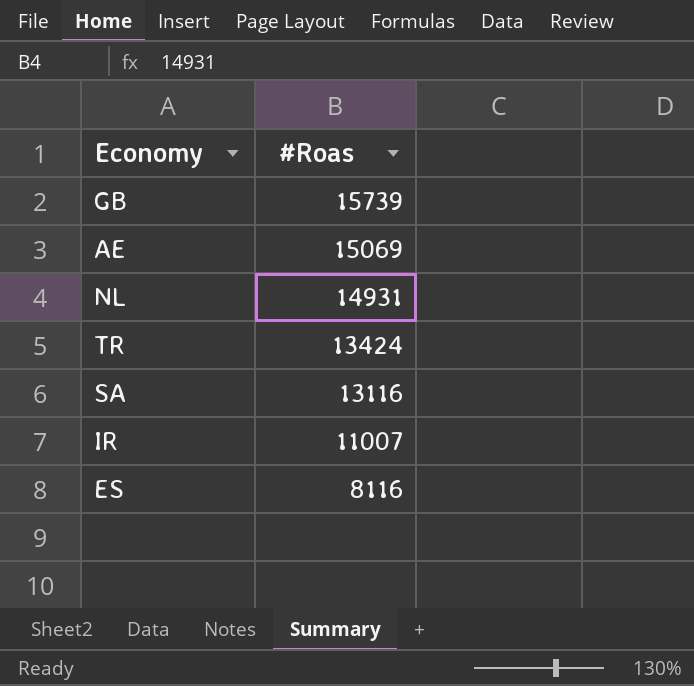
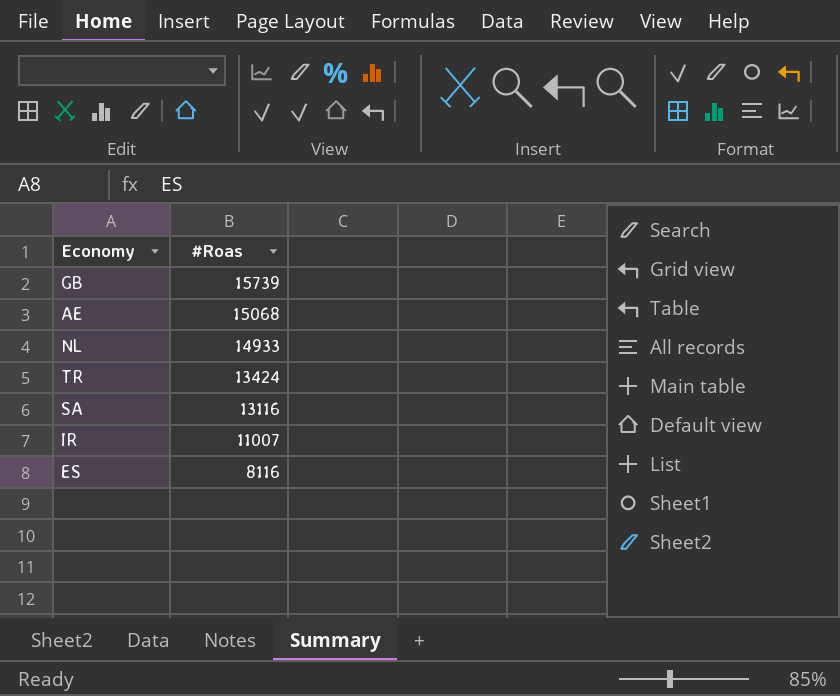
AE | #Roas: 15069 -> 15068
NL | #Roas: 14931 -> 14933

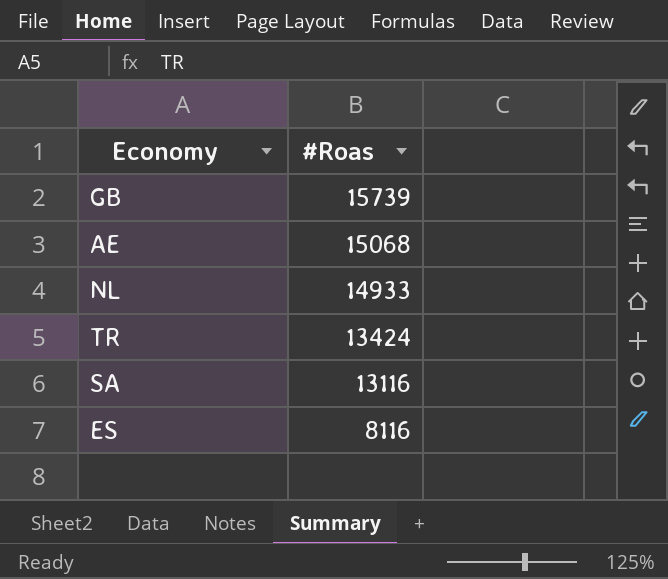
row IR: 11007 -> none

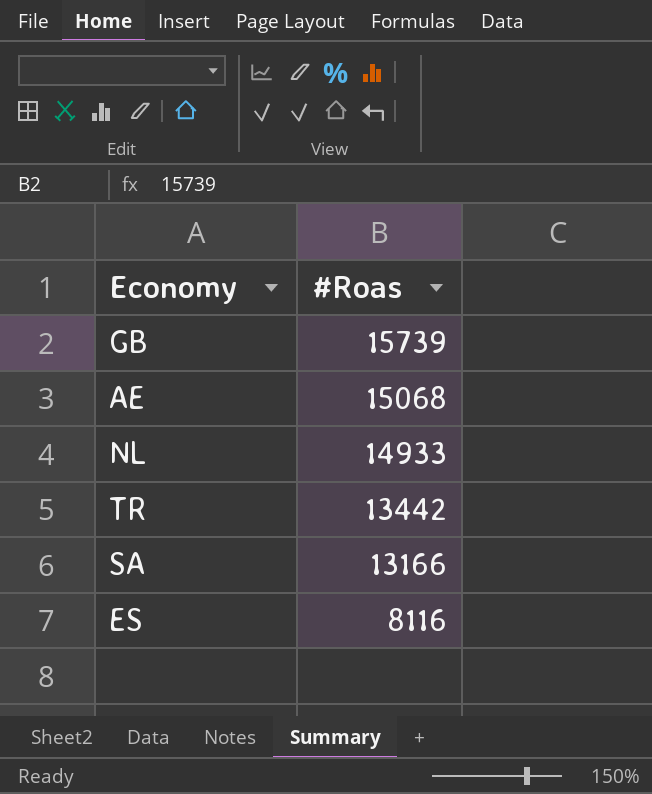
TR | #Roas: 13424 -> 13442
SA | #Roas: 13116 -> 13166

